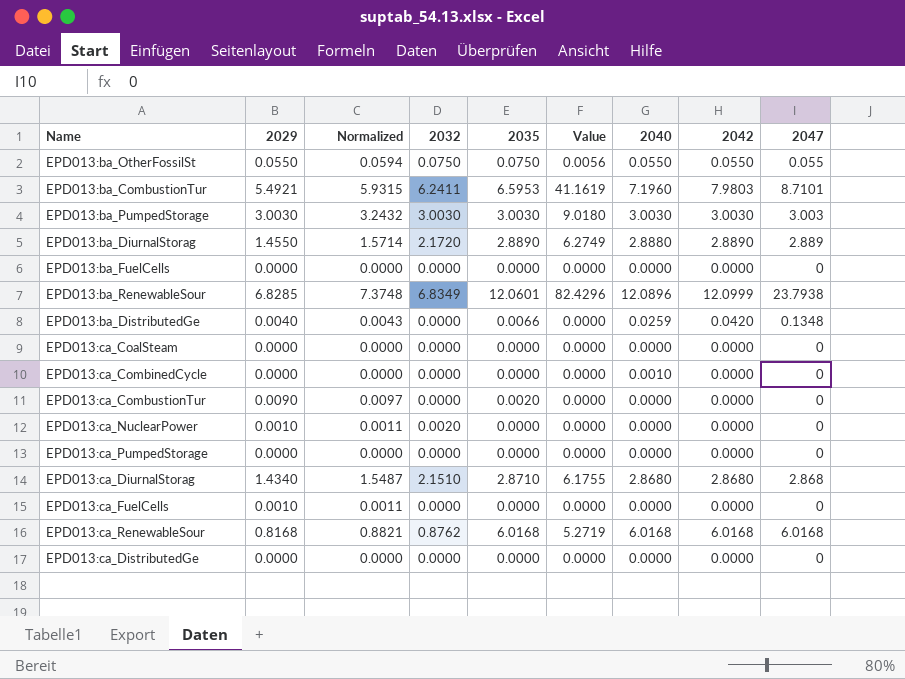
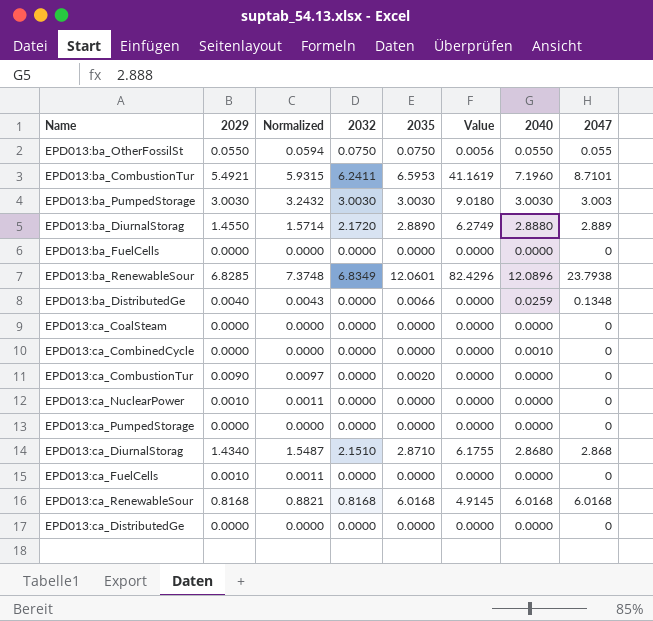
column 2042 | position: 8 -> none
EPD013:ca_NuclearPower | 2032: 0.0020 -> 0.0000
EPD013:ca_RenewableSour | 2032: 0.8762 -> 0.8168
EPD013:ca_RenewableSour | Value: 5.2719 -> 4.9145

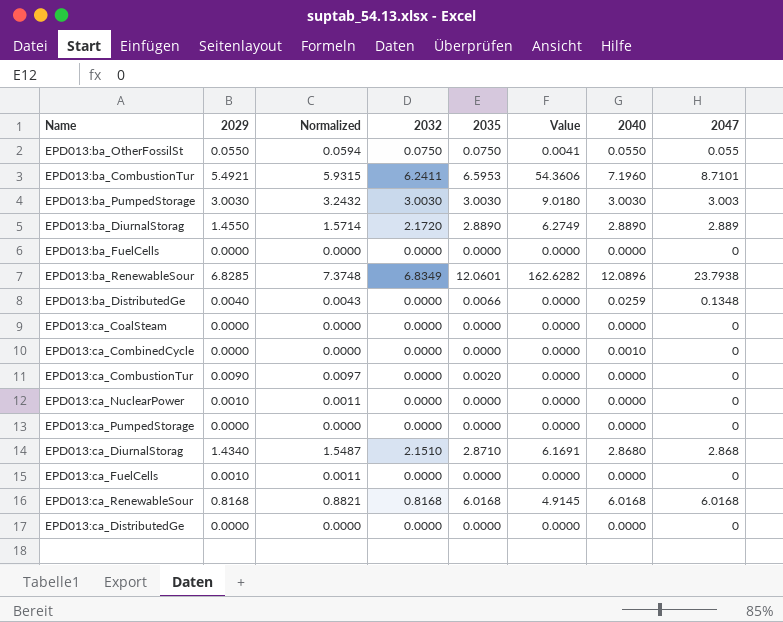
column Value | formula: [2032] * [2035] -> [2032] * [2047]
EPD013:ba_DiurnalStorag | 2040: 2.8880 -> 2.8890

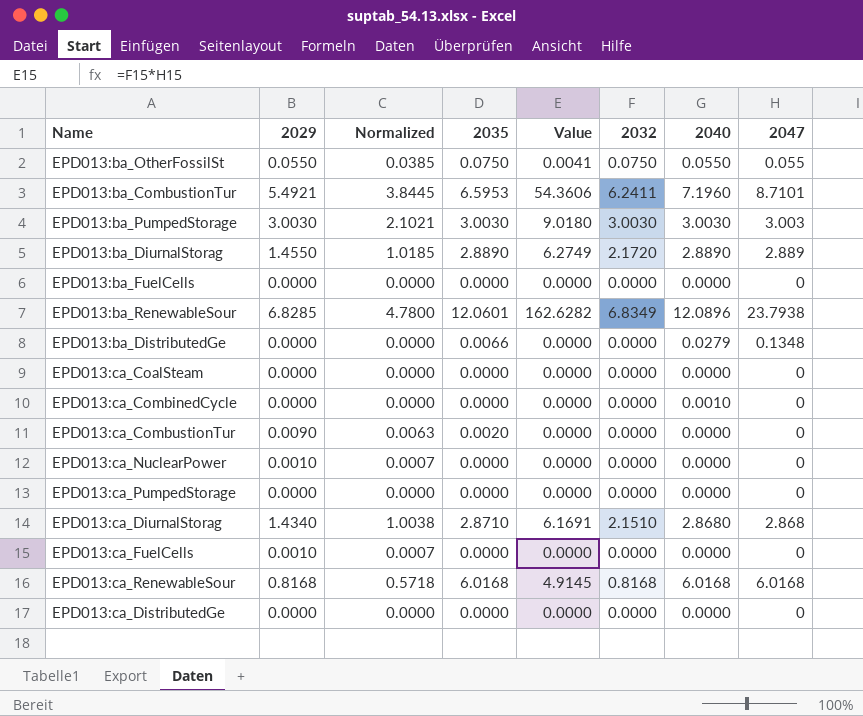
column Normalized | formula: [2029] * 1.08 -> [2029] * 0.7
column 2032 | position: 4 -> 6
EPD013:ba_DistributedGe | 2029: 0.0040 -> 0.0000
EPD013:ba_DistributedGe | 2040: 0.0259 -> 0.0279

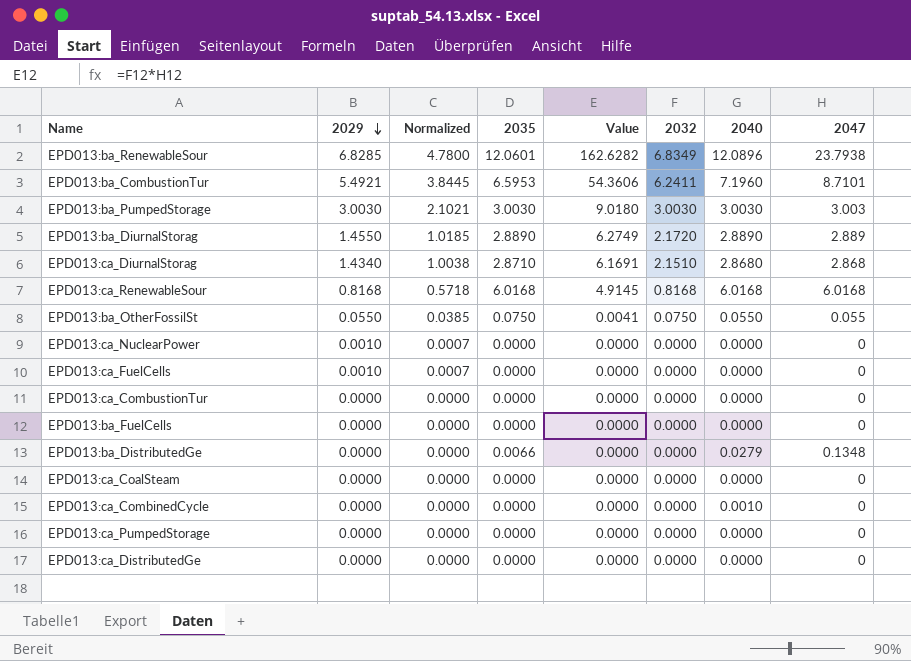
row order: none -> 2029 descending
EPD013:ca_CombustionTur | 2029: 0.0090 -> 0.0000
EPD013:ca_CombustionTur | Normalized: 0.0063 -> 0.0000
EPD013:ca_CombustionTur | 2035: 0.0020 -> 0.0000

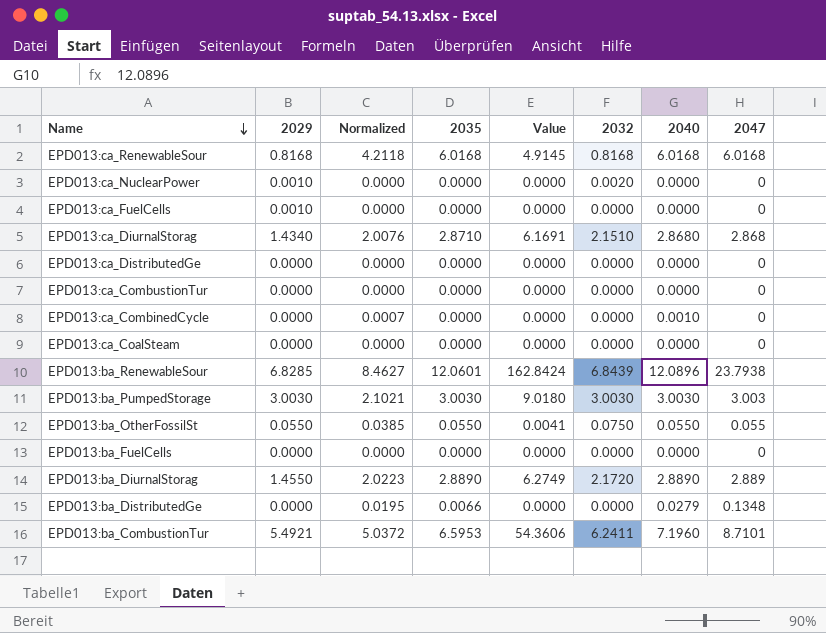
row order: 2029 descending -> Name descending
column Normalized | formula: [2029] * 0.7 -> [2040] * 0.7
row EPD013:ca_PumpedStorage: 0.0000 | 0.0000 | 0.0000 | 0.0000 | 0.0000 | 0.0000 | 0 -> none
EPD013:ca_NuclearPower | 2032: 0.0000 -> 0.0020
EPD013:ba_RenewableSour | Value: 162.6282 -> 162.8424
EPD013:ba_RenewableSour | 2032: 6.8349 -> 6.8439
EPD013:ba_OtherFossilSt | 2035: 0.0750 -> 0.0550

